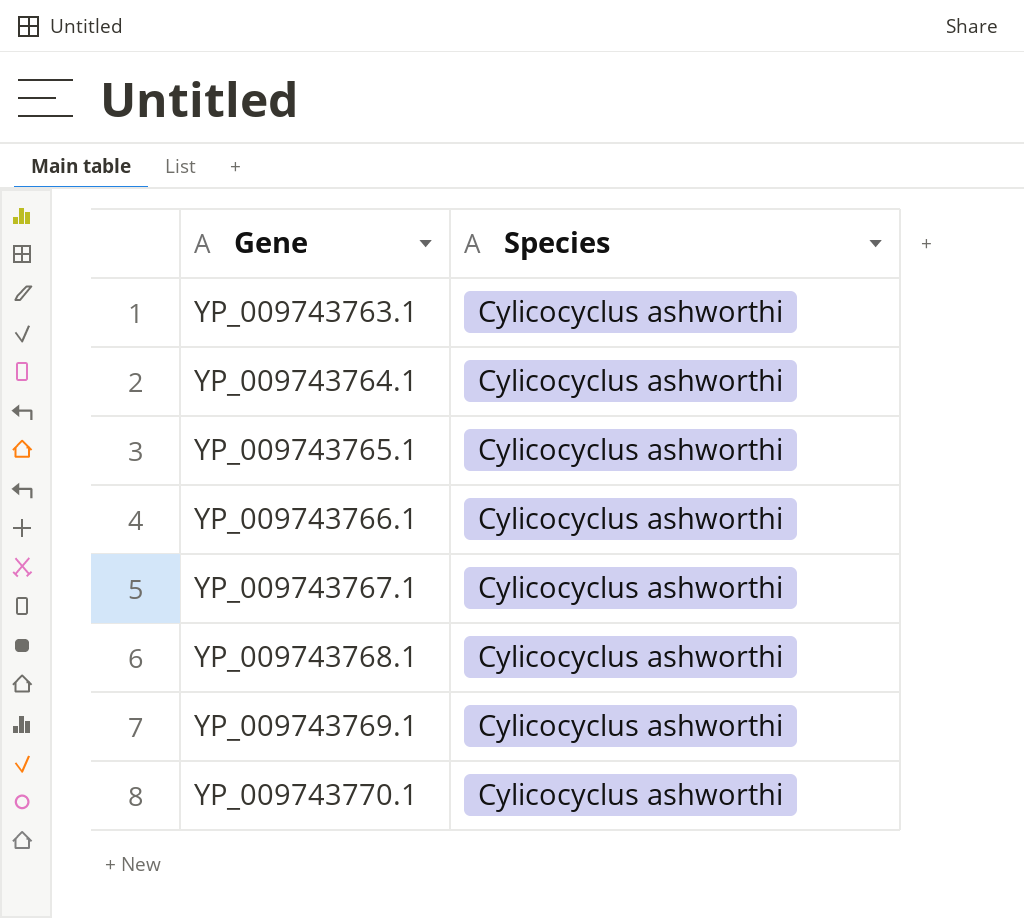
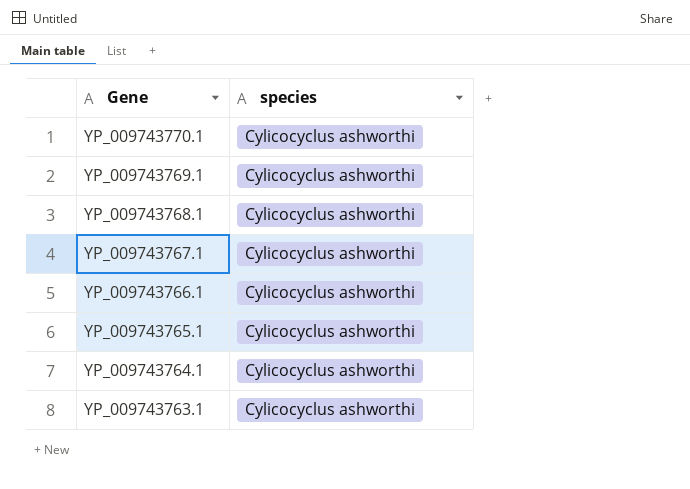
row order: Gene ascending -> Gene descending
column name: Species -> species

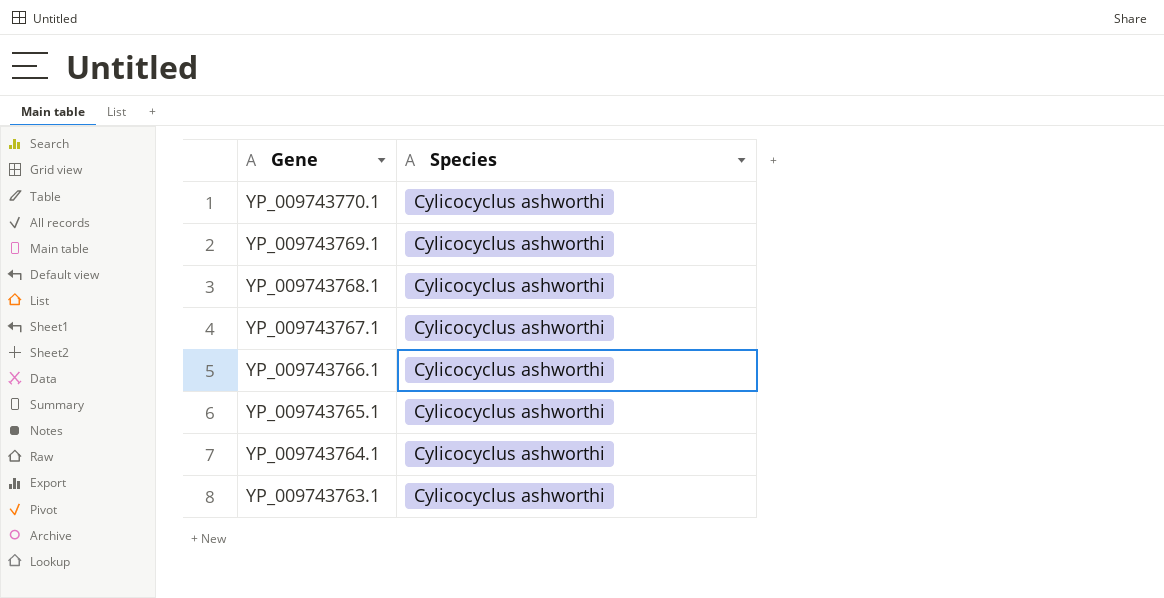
column name: species -> Species

